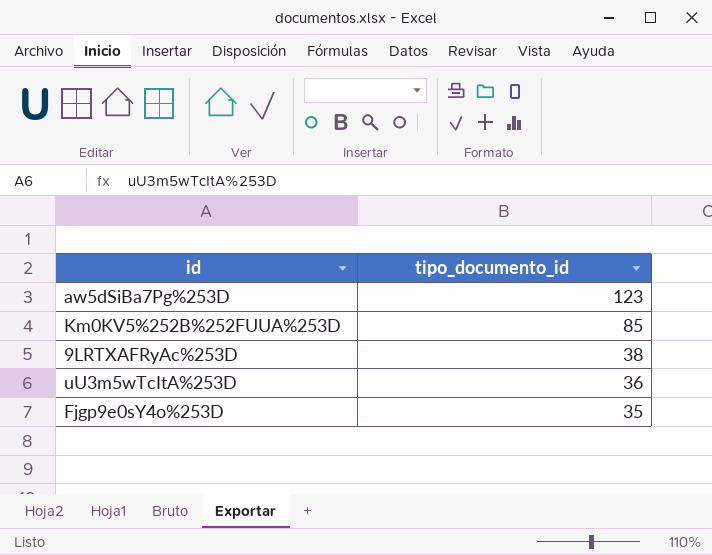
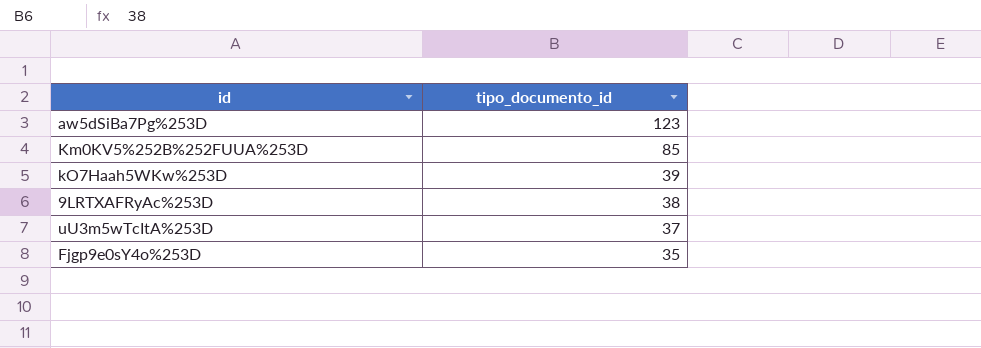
row kO7Haah5WKw%253D: none -> 39
uU3m5wTcItA%253D | tipo_documento_id: 36 -> 37

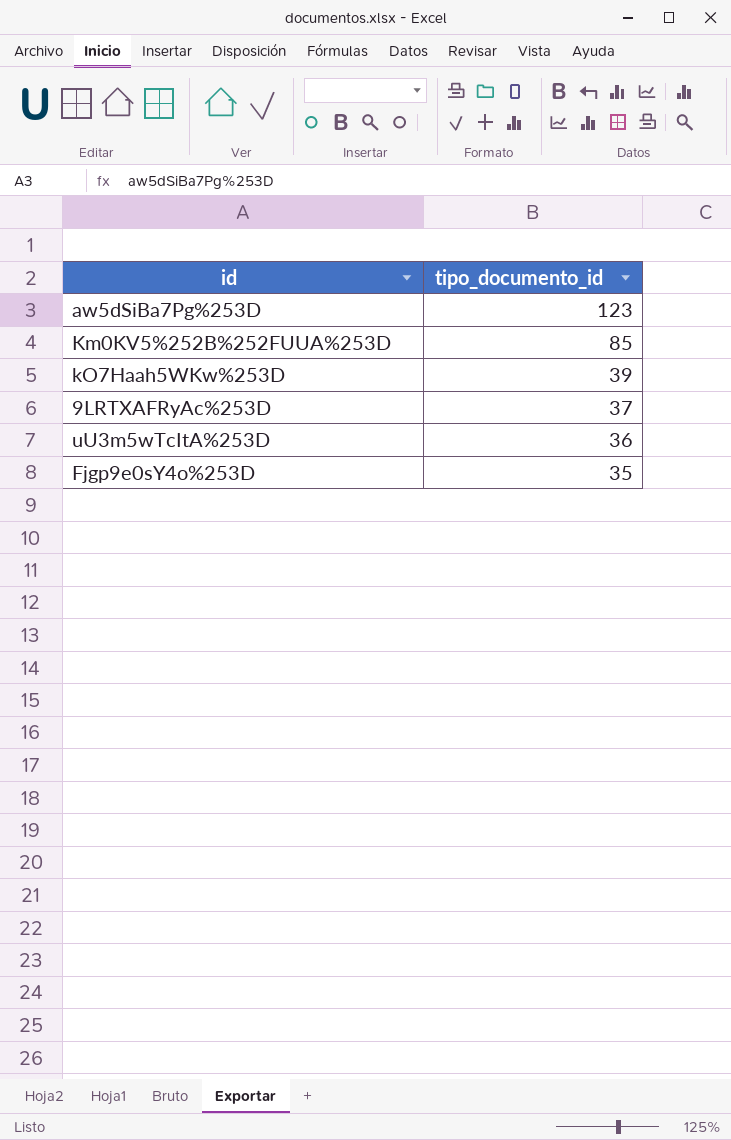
9LRTXAFRyAc%253D | tipo_documento_id: 38 -> 37
uU3m5wTcItA%253D | tipo_documento_id: 37 -> 36

